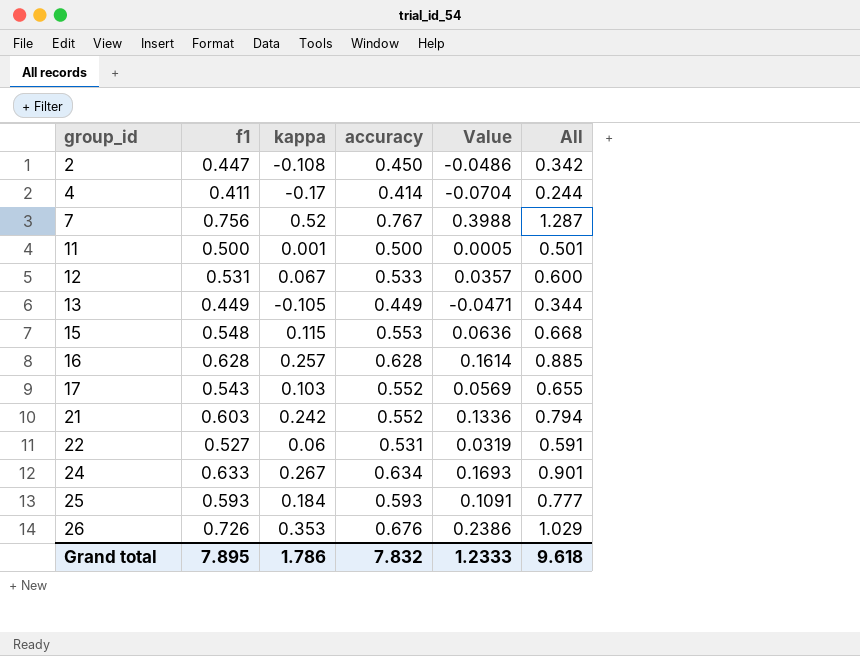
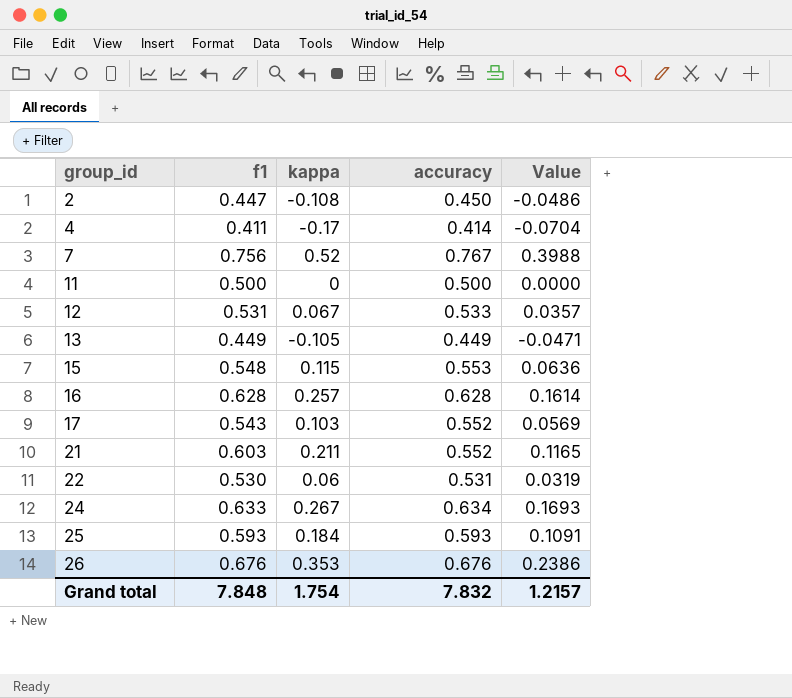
column All | formula: [kappa] + [accuracy] -> none
11 | kappa: 0.001 -> 0
11 | Value: 0.0005 -> 0.0000
21 | kappa: 0.242 -> 0.211
21 | Value: 0.1336 -> 0.1165
22 | f1: 0.527 -> 0.530
26 | f1: 0.726 -> 0.676
Grand total | f1: 7.895 -> 7.848
Grand total | kappa: 1.786 -> 1.754
Grand total | Value: 1.2333 -> 1.2157

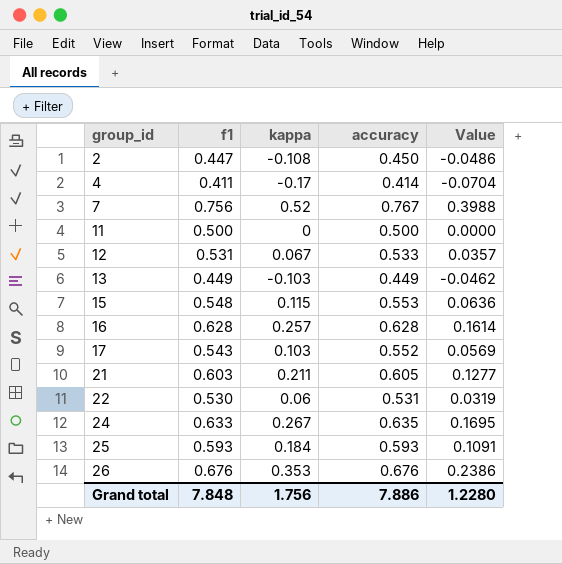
13 | kappa: -0.105 -> -0.103
13 | Value: -0.0471 -> -0.0462
21 | accuracy: 0.552 -> 0.605
21 | Value: 0.1165 -> 0.1277
24 | accuracy: 0.634 -> 0.635
24 | Value: 0.1693 -> 0.1695
Grand total | kappa: 1.754 -> 1.756
Grand total | accuracy: 7.832 -> 7.886
Grand total | Value: 1.2157 -> 1.2280

